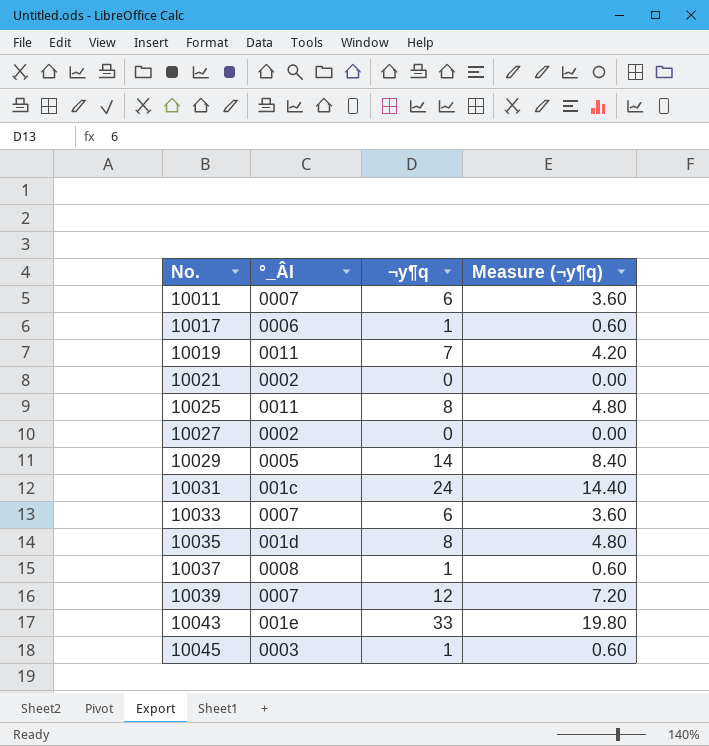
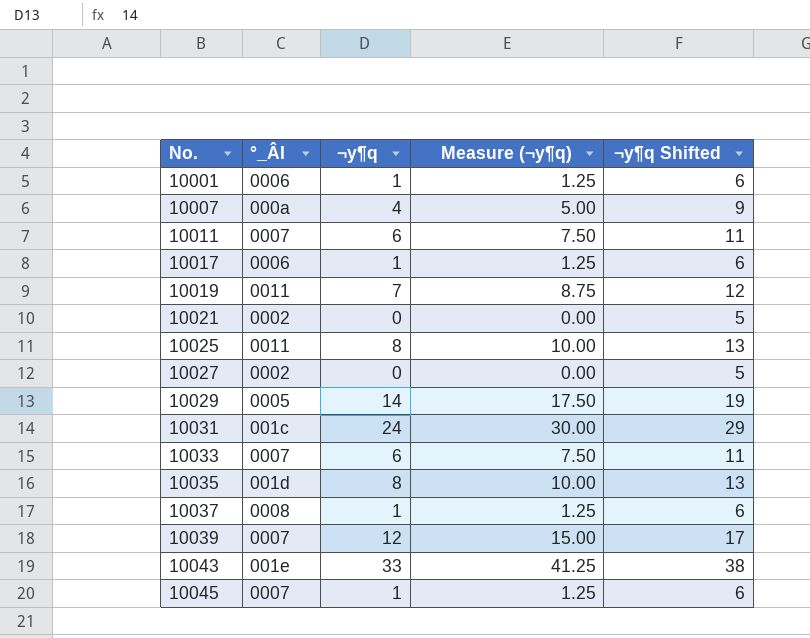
column Measure (¬y¶q) | formula: [¬y¶q] * 0.6 -> [¬y¶q] * 1.25
column ¬y¶q Shifted | formula: none -> [¬y¶q] + 5
row 10001: none -> 0006 | 1 | 1.25 | 6
row 10007: none -> 000a | 4 | 5.00 | 9
10045 | °_ÂI: 0003 -> 0007

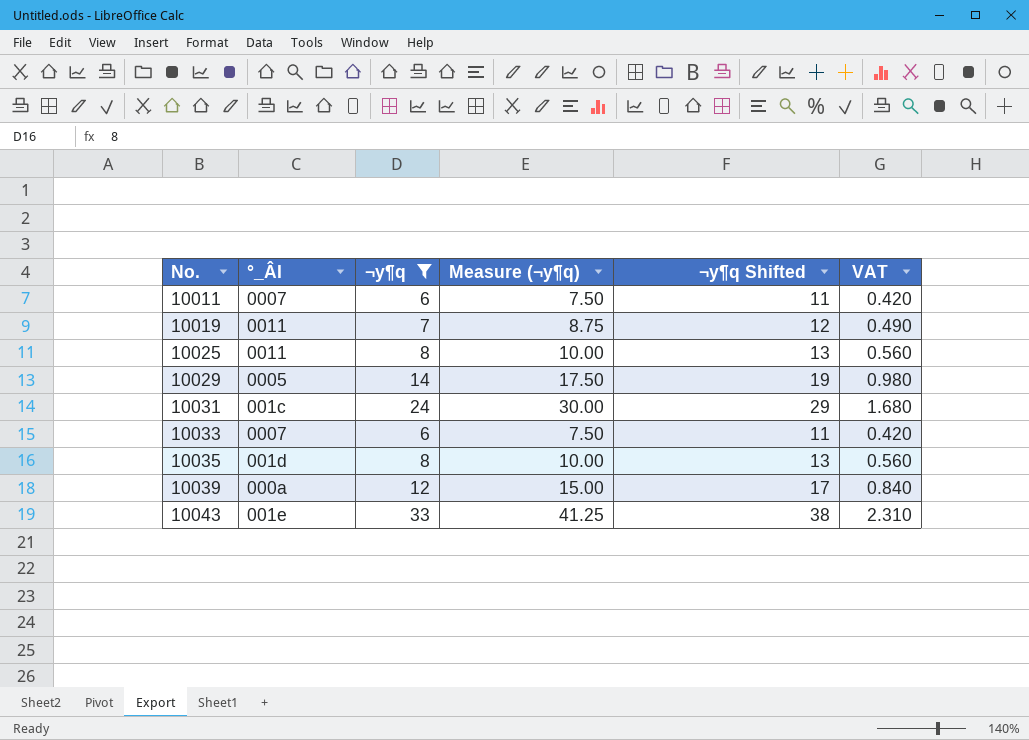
filter: none -> ¬y¶q >= 6
column VAT | formula: none -> [¬y¶q] * 0.07
10039 | °_ÂI: 0007 -> 000a

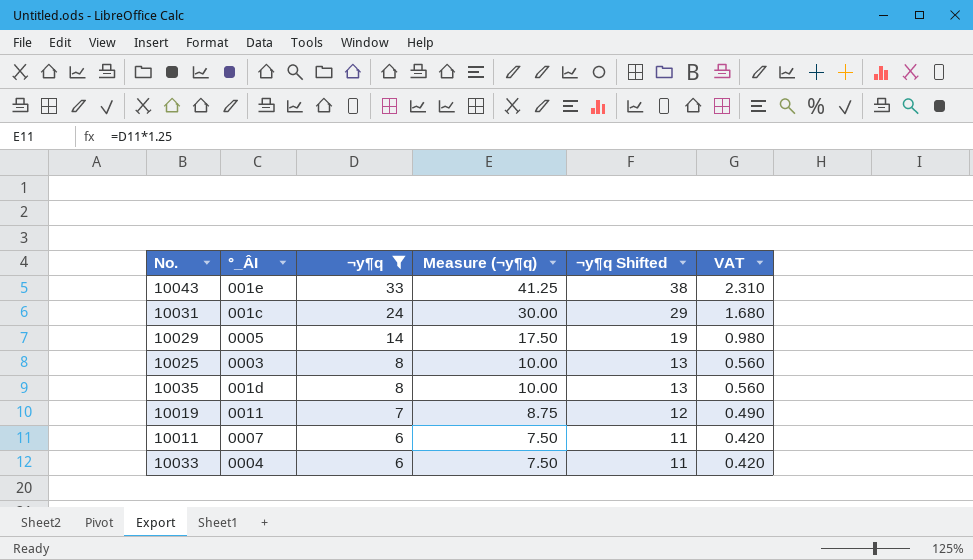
row order: No. ascending -> ¬y¶q descending
row 10039: 000a | 12 | 15.00 | 17 | 0.840 -> none
10025 | °_ÂI: 0011 -> 0003
10033 | °_ÂI: 0007 -> 0004

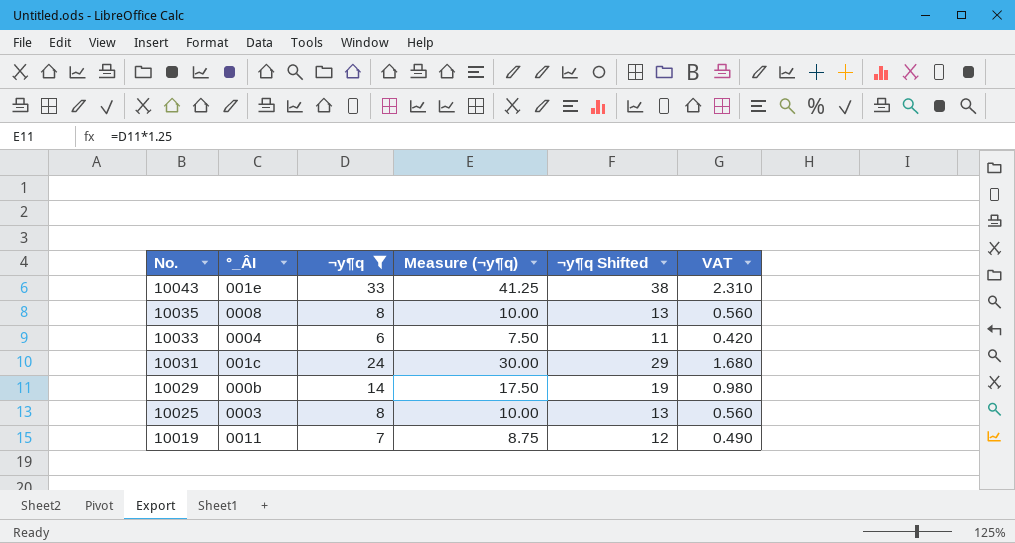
row order: ¬y¶q descending -> No. descending
row 10011: 0007 | 6 | 7.50 | 11 | 0.420 -> none
10035 | °_ÂI: 001d -> 0008
10029 | °_ÂI: 0005 -> 000b

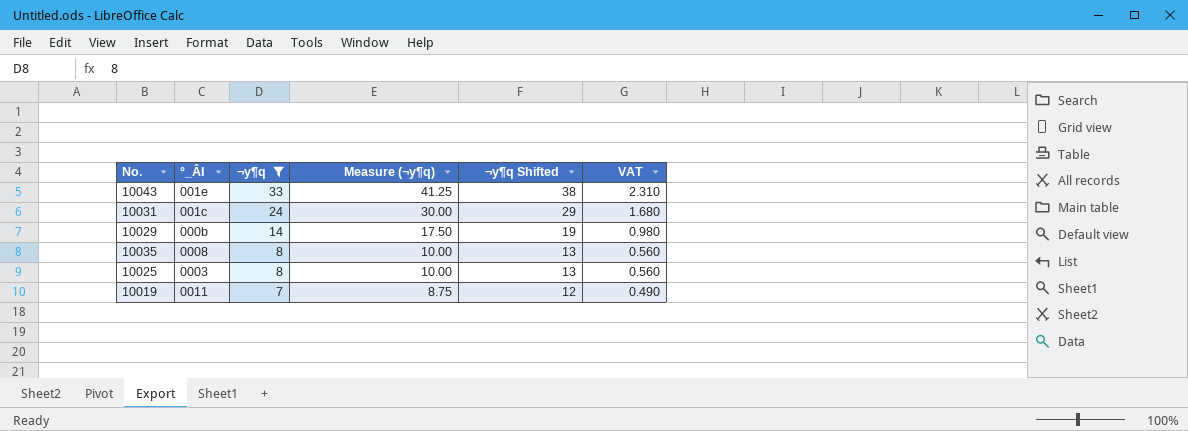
row order: No. descending -> ¬y¶q descending
row 10033: 0004 | 6 | 7.50 | 11 | 0.420 -> none

